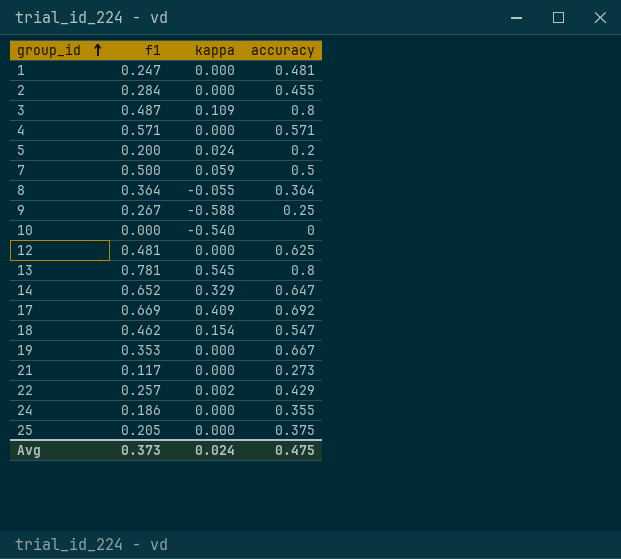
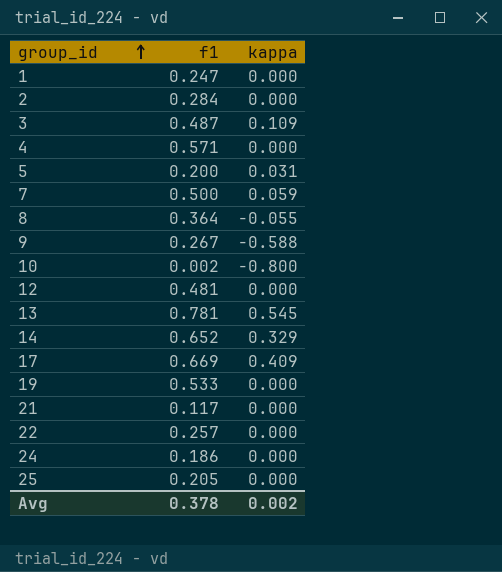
column accuracy | position: 4 -> none
row 18: 0.462 | 0.154 | 0.547 -> none
5 | kappa: 0.024 -> 0.031
10 | f1: 0.000 -> 0.002
10 | kappa: -0.540 -> -0.800
19 | f1: 0.353 -> 0.533
22 | kappa: 0.002 -> 0.000
Avg | f1: 0.373 -> 0.378
Avg | kappa: 0.024 -> 0.002

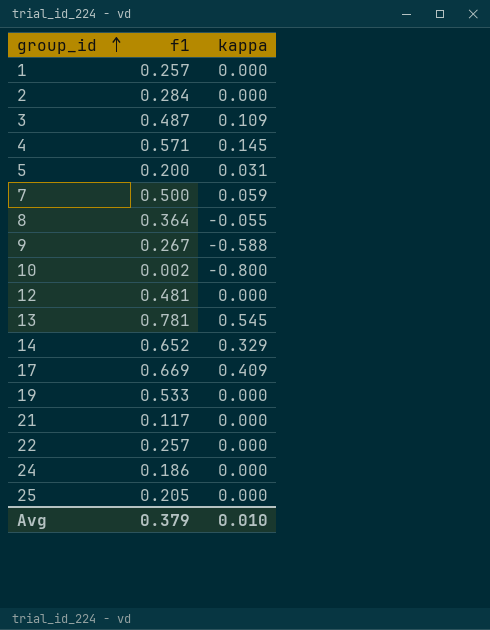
1 | f1: 0.247 -> 0.257
4 | kappa: 0.000 -> 0.145
Avg | f1: 0.378 -> 0.379
Avg | kappa: 0.002 -> 0.010

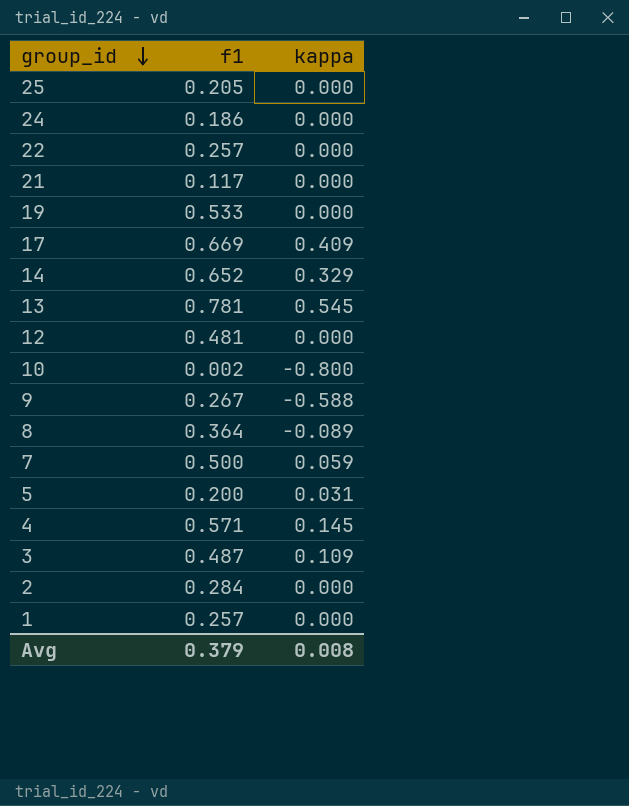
row order: group_id ascending -> group_id descending
8 | kappa: -0.055 -> -0.089
Avg | kappa: 0.010 -> 0.008

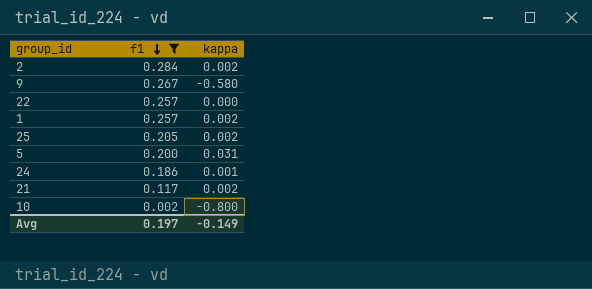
filter: none -> f1 <= 0.284
row order: group_id descending -> f1 descending
2 | kappa: 0.000 -> 0.002
9 | kappa: -0.588 -> -0.580
1 | kappa: 0.000 -> 0.002
25 | kappa: 0.000 -> 0.002
24 | kappa: 0.000 -> 0.001
21 | kappa: 0.000 -> 0.002
Avg | f1: 0.379 -> 0.197
Avg | kappa: 0.008 -> -0.149

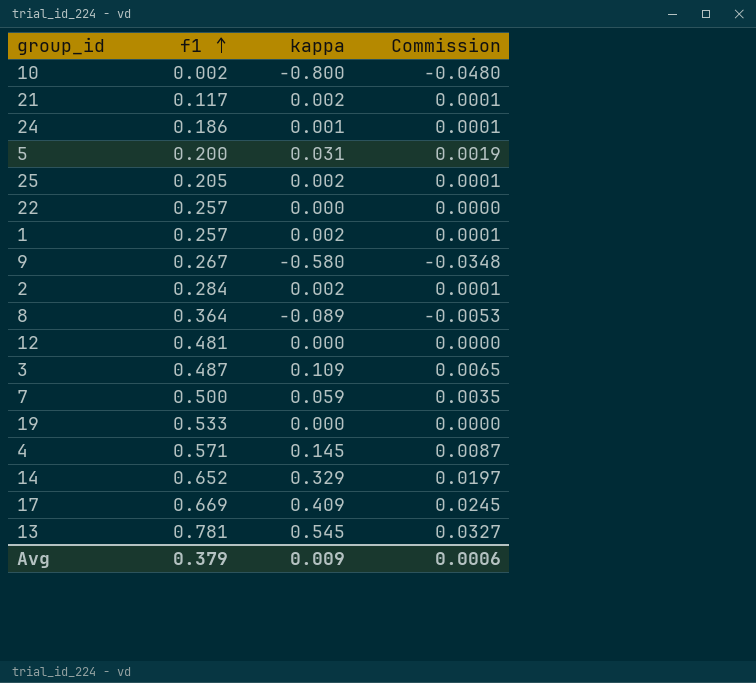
filter: f1 <= 0.284 -> none
row order: f1 descending -> f1 ascending
column Commission | formula: none -> [kappa] * 0.06
Avg | f1: 0.197 -> 0.379
Avg | kappa: -0.149 -> 0.009

